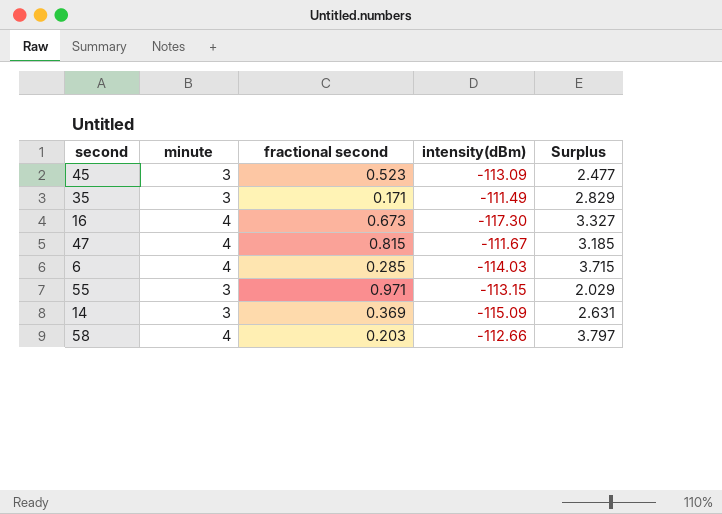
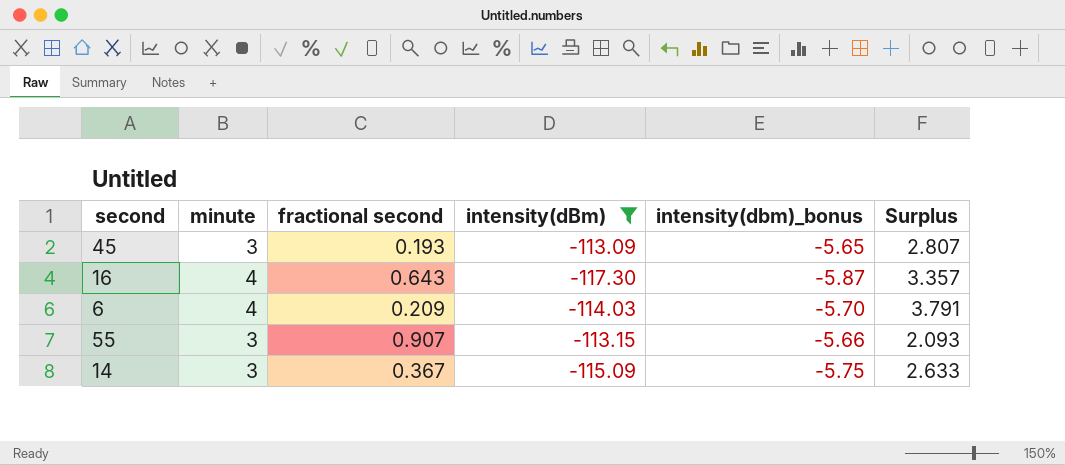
filter: none -> intensity(dBm) <= -113.09
column intensity(dbm)_bonus | formula: none -> [intensity(dBm)] * 0.05
45 | fractional second: 0.523 -> 0.193
45 | Surplus: 2.477 -> 2.807
16 | fractional second: 0.673 -> 0.643
16 | Surplus: 3.327 -> 3.357
6 | fractional second: 0.285 -> 0.209
6 | Surplus: 3.715 -> 3.791
55 | fractional second: 0.971 -> 0.907
55 | Surplus: 2.029 -> 2.093
14 | fractional second: 0.369 -> 0.367
14 | Surplus: 2.631 -> 2.633

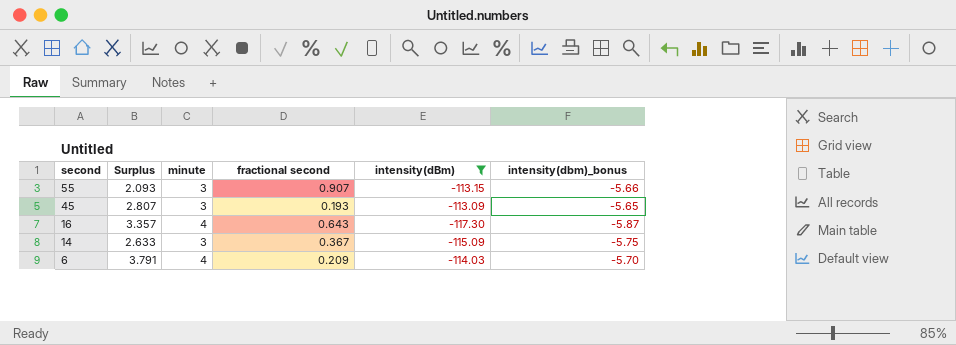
row order: none -> second descending
column Surplus | position: 6 -> 2

